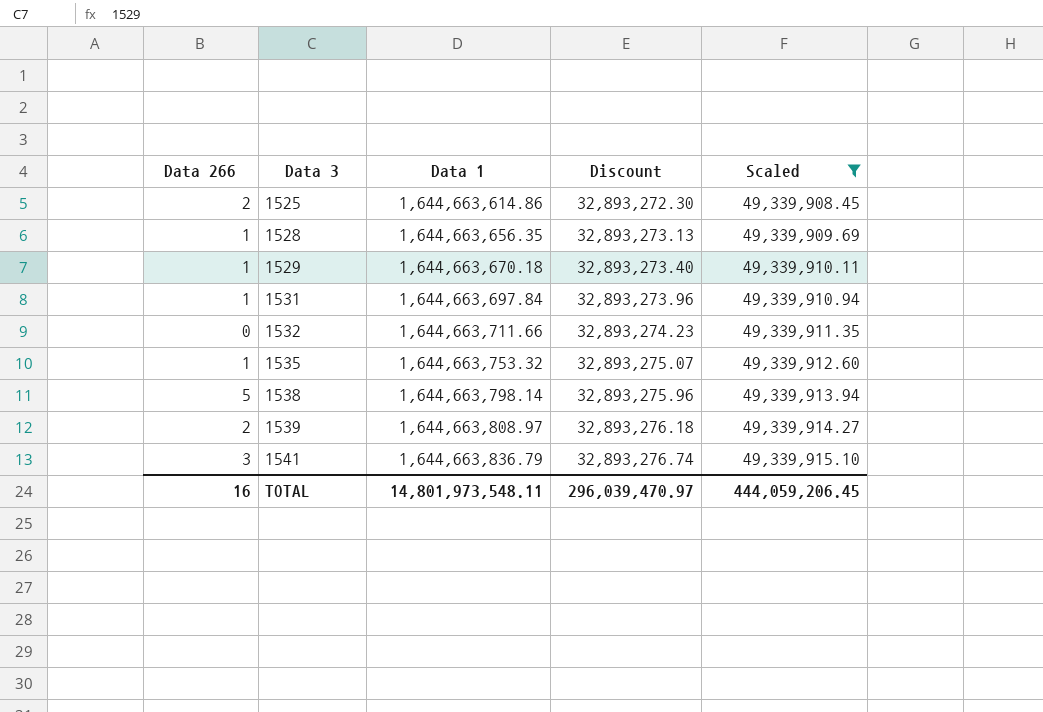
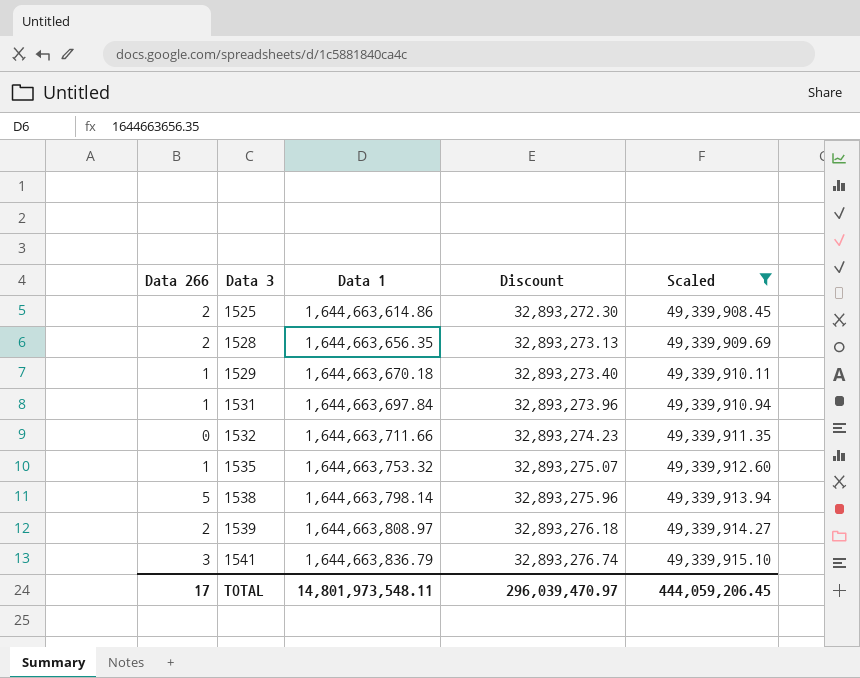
1528 | Data 266: 1 -> 2
TOTAL | Data 266: 16 -> 17

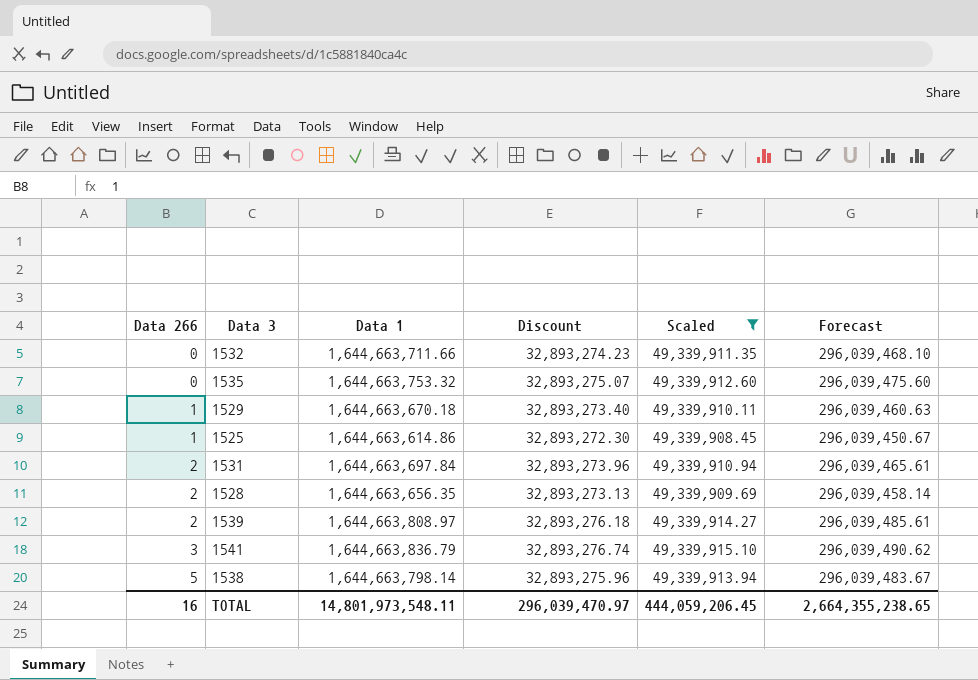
row order: Data 3 ascending -> Data 266 ascending
column Forecast | formula: none -> [Data 1] * 0.18
1535 | Data 266: 1 -> 0
1525 | Data 266: 2 -> 1
1531 | Data 266: 1 -> 2
TOTAL | Data 266: 17 -> 16

